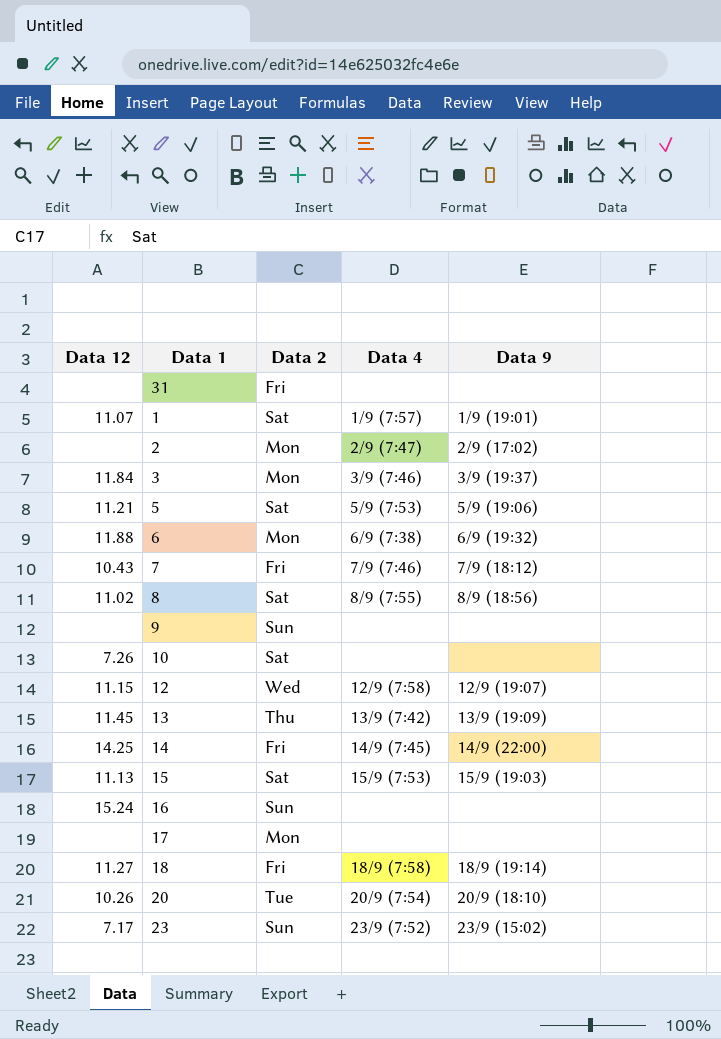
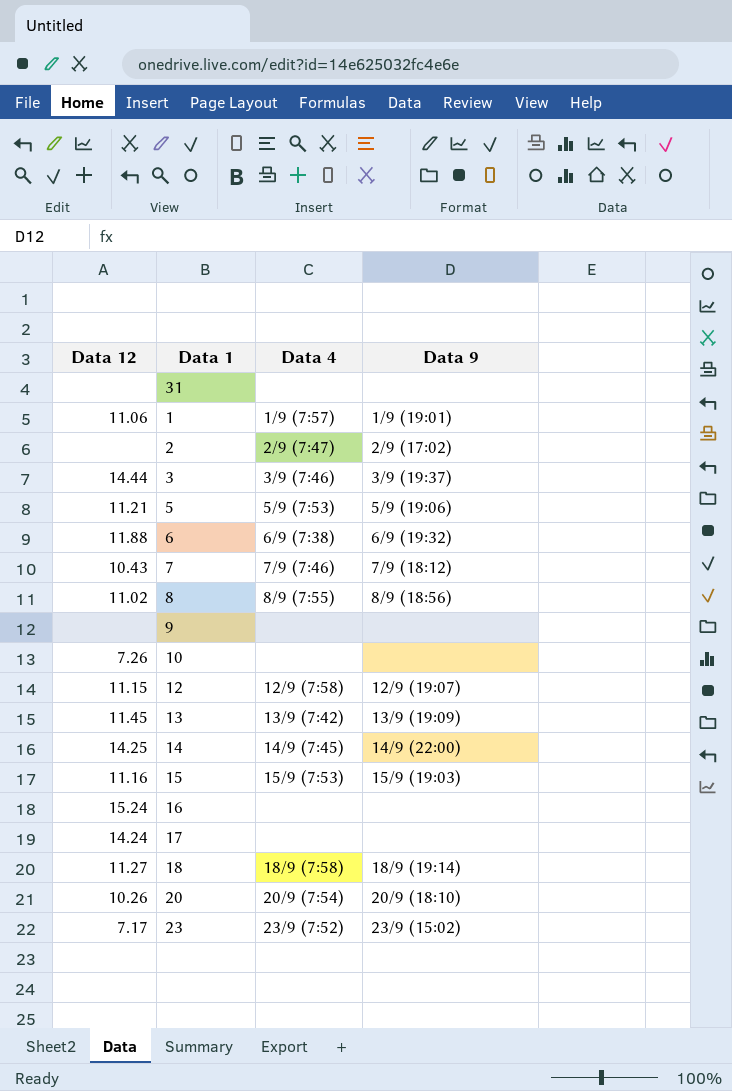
column Data 2 | position: 3 -> none
1 | Data 12: 11.07 -> 11.06
3 | Data 12: 11.84 -> 14.44
15 | Data 12: 11.13 -> 11.16
17 | Data 12: none -> 14.24

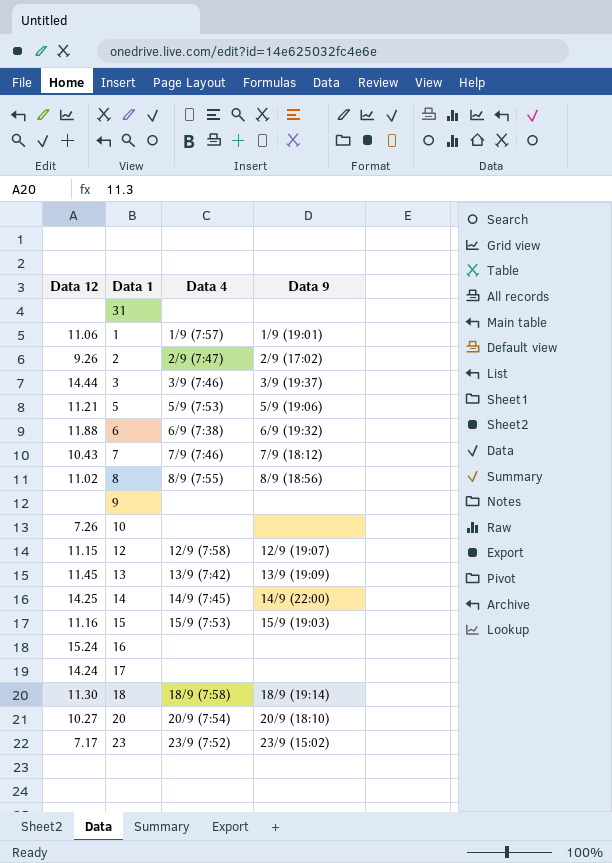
2 | Data 12: none -> 9.26
18 | Data 12: 11.27 -> 11.30
20 | Data 12: 10.26 -> 10.27

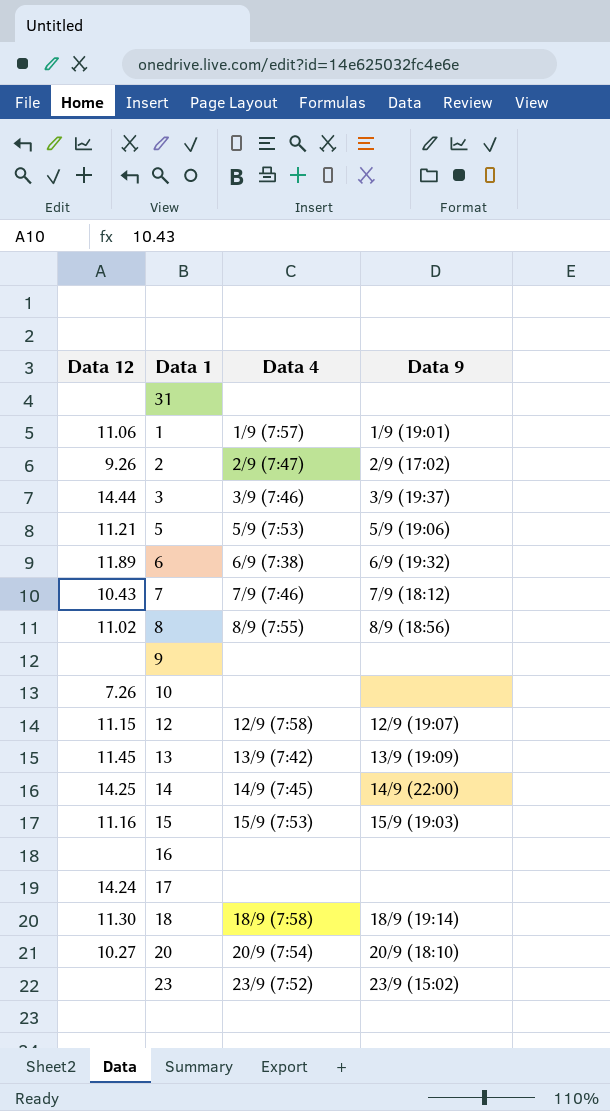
6 | Data 12: 11.88 -> 11.89
16 | Data 12: 15.24 -> none
23 | Data 12: 7.17 -> none

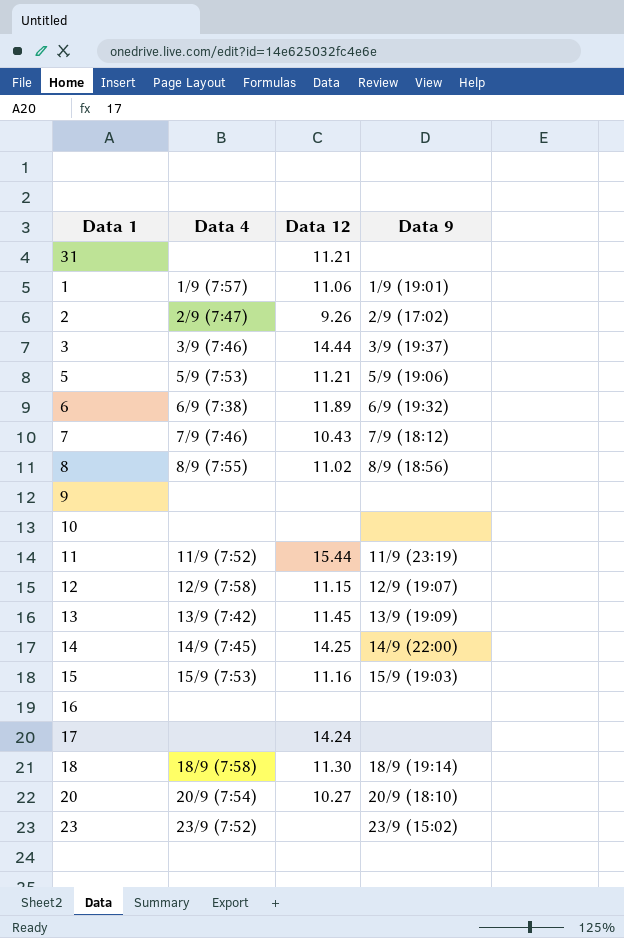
column Data 12 | position: 1 -> 3
31 | Data 12: none -> 11.21
10 | Data 12: 7.26 -> none
row 11: none -> 11/9 (7:52) | 15.44 | 11/9 (23:19)

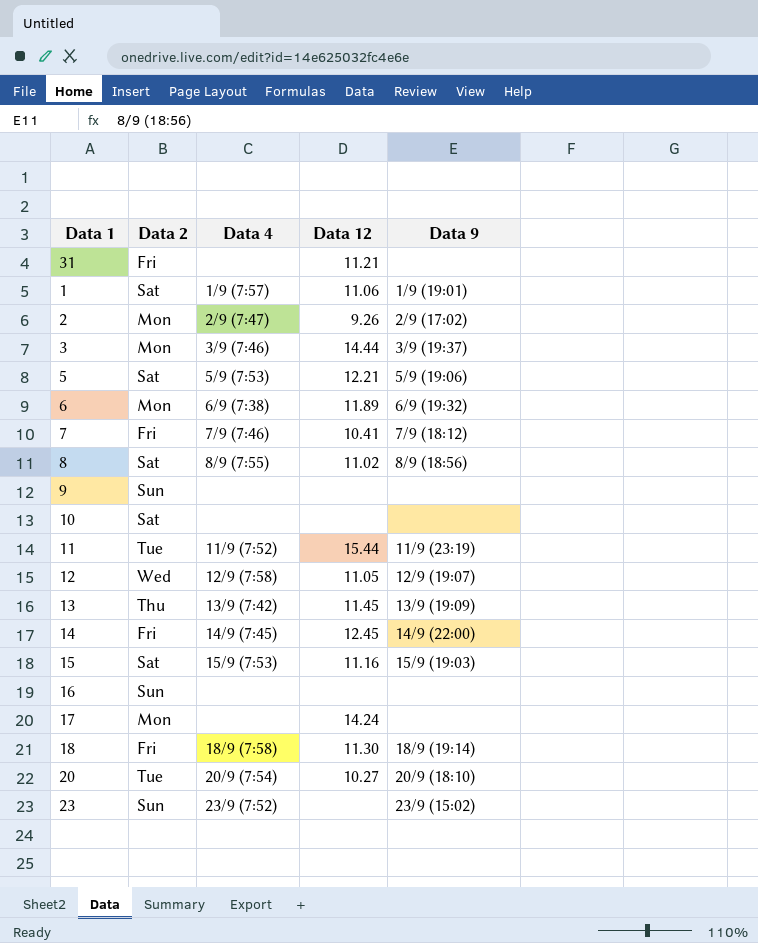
column Data 2 | position: none -> 2
5 | Data 12: 11.21 -> 12.21
7 | Data 12: 10.43 -> 10.41
12 | Data 12: 11.15 -> 11.05
14 | Data 12: 14.25 -> 12.45

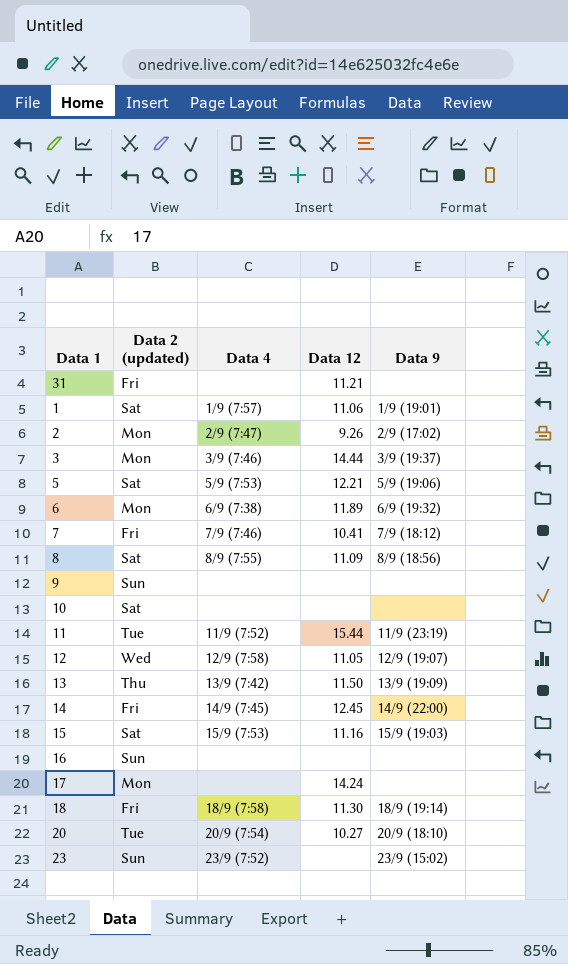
column name: Data 2 -> Data 2 (updated)
8 | Data 12: 11.02 -> 11.09
13 | Data 12: 11.45 -> 11.50

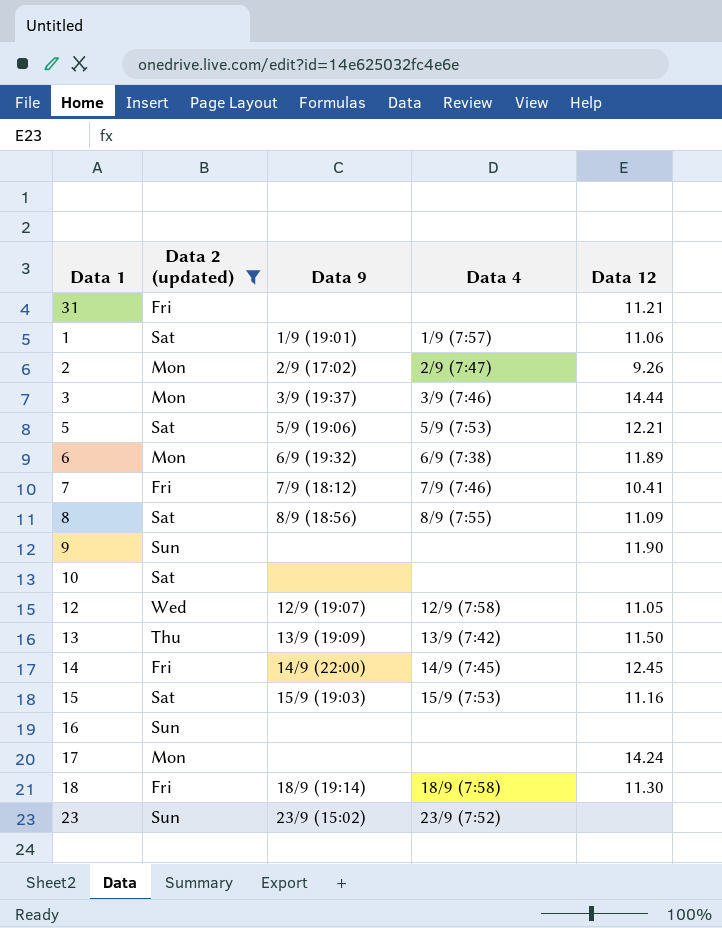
filter: none -> Data 2 (updated) != Tue
column Data 9 | position: 5 -> 3
9 | Data 12: none -> 11.90

